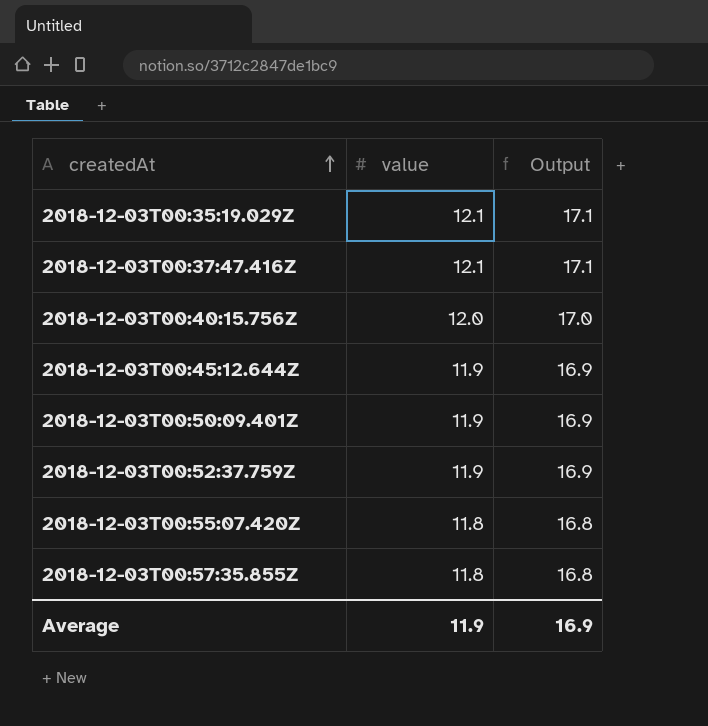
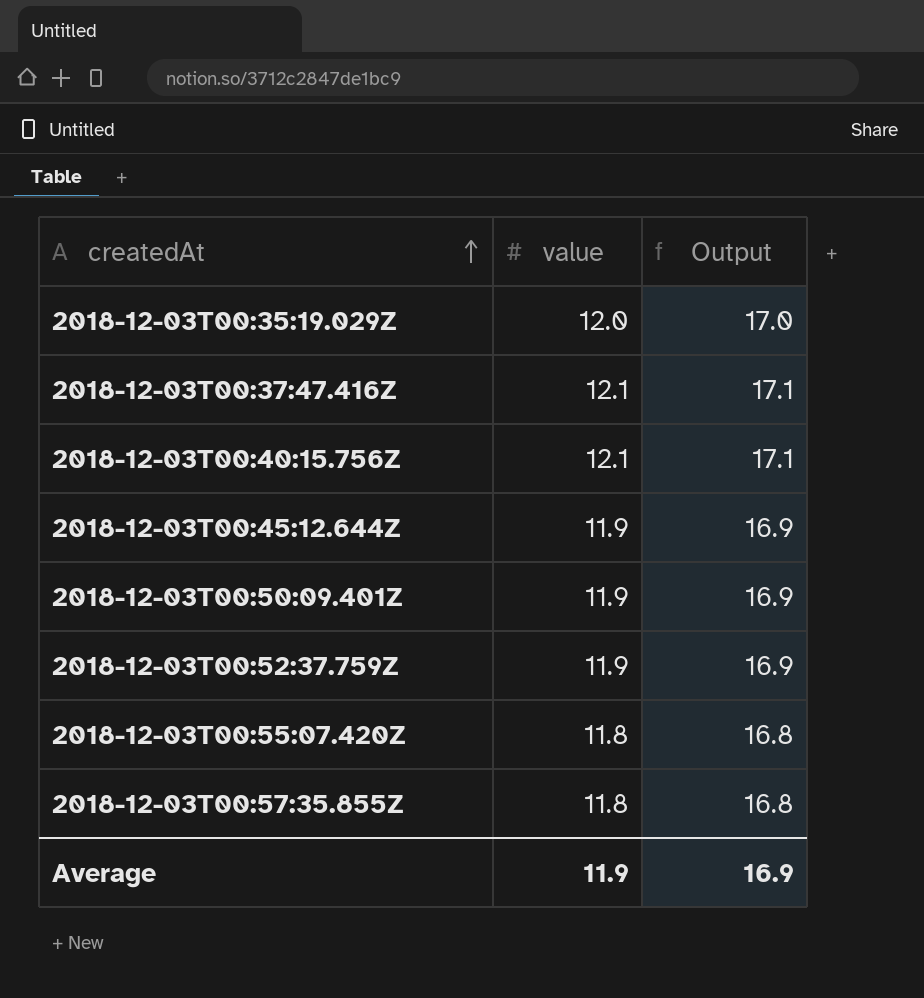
2018-12-03T00:35:19.029Z | value: 12.1 -> 12.0
2018-12-03T00:35:19.029Z | Output: 17.1 -> 17.0
2018-12-03T00:40:15.756Z | value: 12.0 -> 12.1
2018-12-03T00:40:15.756Z | Output: 17.0 -> 17.1

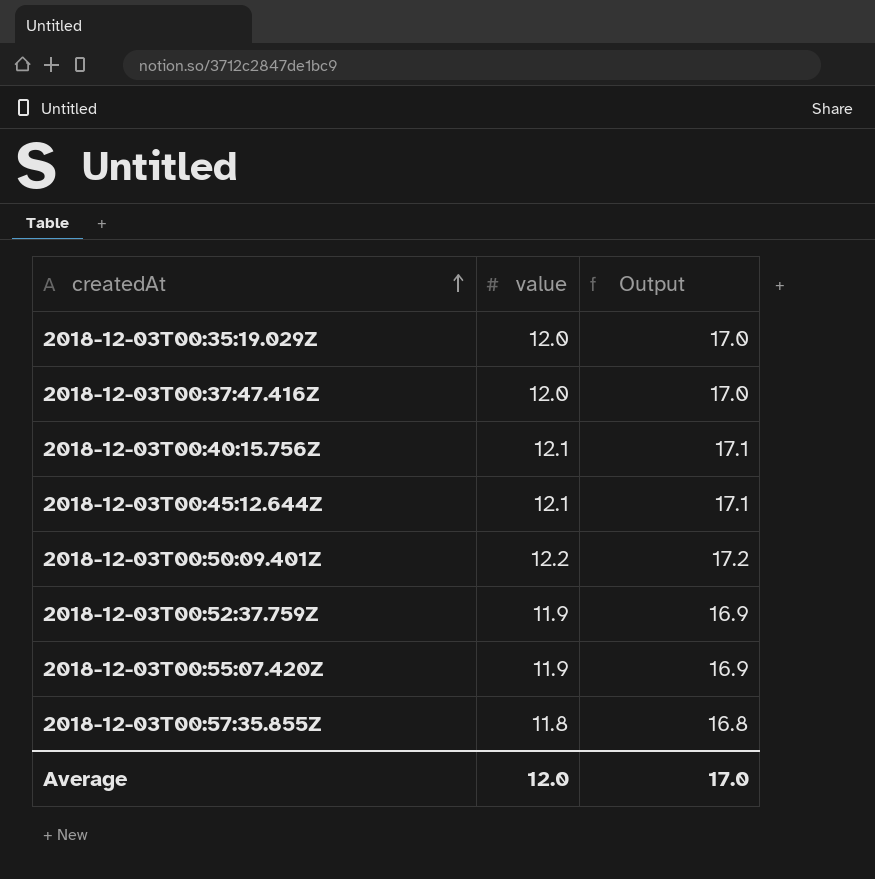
2018-12-03T00:37:47.416Z | value: 12.1 -> 12.0
2018-12-03T00:37:47.416Z | Output: 17.1 -> 17.0
2018-12-03T00:45:12.644Z | value: 11.9 -> 12.1
2018-12-03T00:45:12.644Z | Output: 16.9 -> 17.1
2018-12-03T00:50:09.401Z | value: 11.9 -> 12.2
2018-12-03T00:50:09.401Z | Output: 16.9 -> 17.2
2018-12-03T00:55:07.420Z | value: 11.8 -> 11.9
2018-12-03T00:55:07.420Z | Output: 16.8 -> 16.9
Average | value: 11.9 -> 12.0
Average | Output: 16.9 -> 17.0

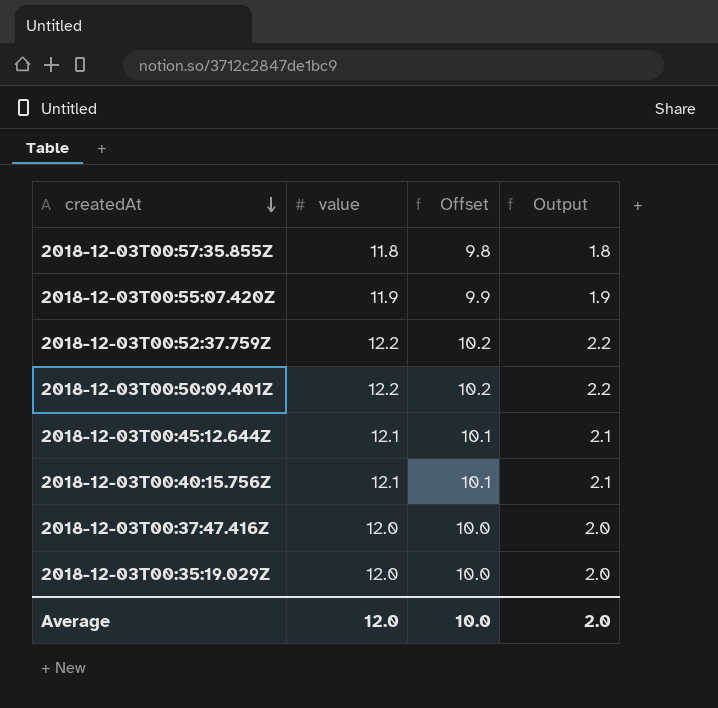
row order: createdAt ascending -> createdAt descending
column Offset | formula: none -> [value] - 2
column Output | formula: [value] + 5 -> [value] - 10
2018-12-03T00:52:37.759Z | value: 11.9 -> 12.2
Average | Output: 17.0 -> 2.0

